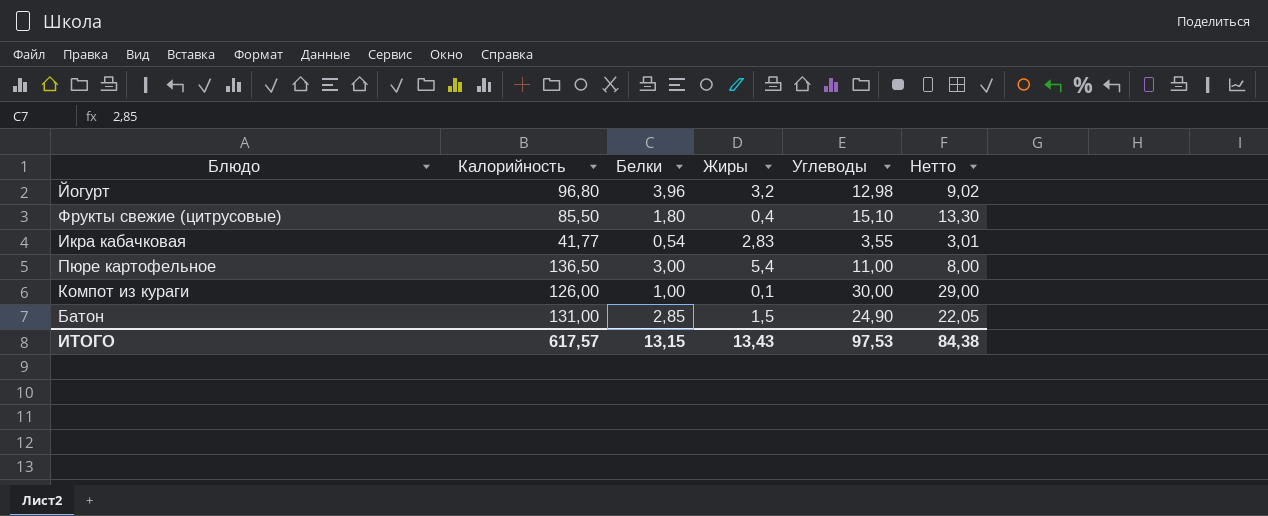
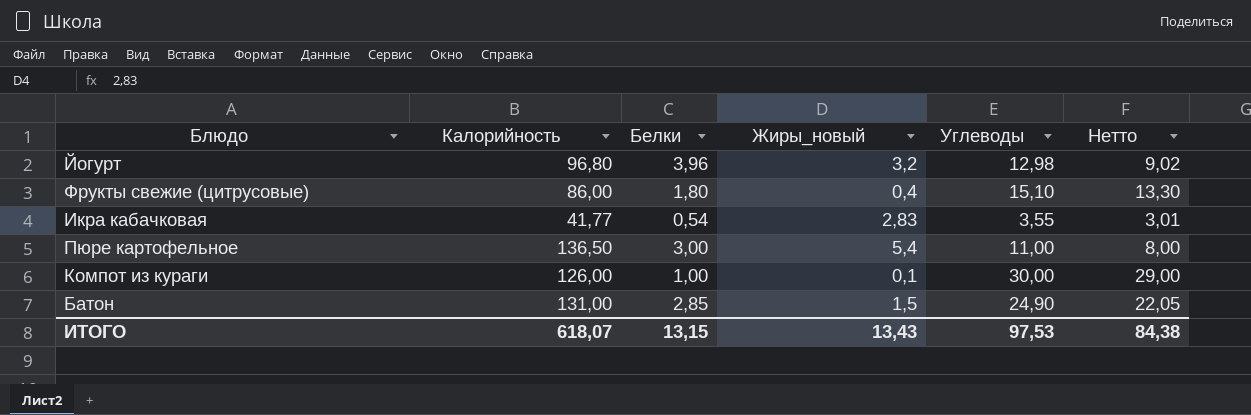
column name: Жиры -> Жиры_новый
Фрукты свежие (цитрусовые) | Калорийность: 85,50 -> 86,00
ИТОГО | Калорийность: 617,57 -> 618,07

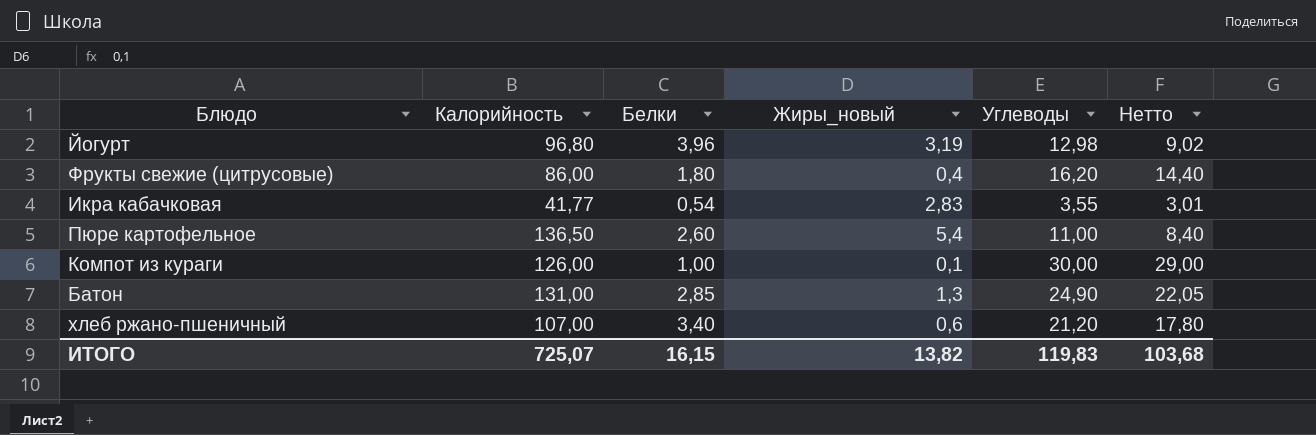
Йогурт | Жиры_новый: 3,2 -> 3,19
Фрукты свежие (цитрусовые) | Углеводы: 15,10 -> 16,20
Фрукты свежие (цитрусовые) | Нетто: 13,30 -> 14,40
Пюре картофельное | Белки: 3,00 -> 2,60
Пюре картофельное | Нетто: 8,00 -> 8,40
Батон | Жиры_новый: 1,5 -> 1,3
row хлеб ржано-пшеничный: none -> 107,00 | 3,40 | 0,6 | 21,20 | 17,80
ИТОГО | Калорийность: 618,07 -> 725,07
ИТОГО | Белки: 13,15 -> 16,15
ИТОГО | Жиры_новый: 13,43 -> 13,82
ИТОГО | Углеводы: 97,53 -> 119,83
ИТОГО | Нетто: 84,38 -> 103,68

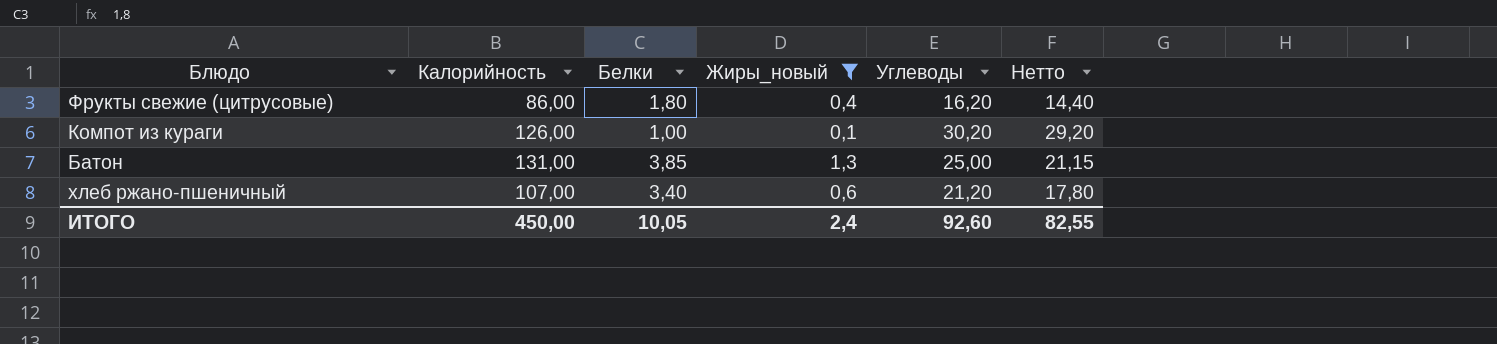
filter: none -> Жиры_новый <= 1,3
Компот из кураги | Углеводы: 30,00 -> 30,20
Компот из кураги | Нетто: 29,00 -> 29,20
Батон | Белки: 2,85 -> 3,85
Батон | Углеводы: 24,90 -> 25,00
Батон | Нетто: 22,05 -> 21,15
ИТОГО | Калорийность: 725,07 -> 450,00
ИТОГО | Белки: 16,15 -> 10,05
ИТОГО | Жиры_новый: 13,82 -> 2,4
ИТОГО | Углеводы: 119,83 -> 92,60
ИТОГО | Нетто: 103,68 -> 82,55

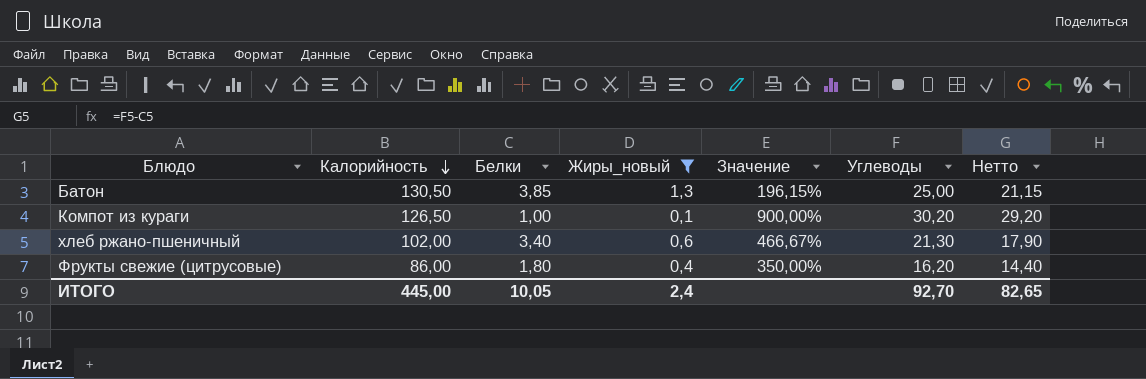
row order: none -> Калорийность descending
column Значение | formula: none -> ([Белки] - [Жиры_новый]) / [Жиры_новый]
Батон | Калорийность: 131,00 -> 130,50
Компот из кураги | Калорийность: 126,00 -> 126,50
хлеб ржано-пшеничный | Калорийность: 107,00 -> 102,00
хлеб ржано-пшеничный | Углеводы: 21,20 -> 21,30
хлеб ржано-пшеничный | Нетто: 17,80 -> 17,90
ИТОГО | Калорийность: 450,00 -> 445,00
ИТОГО | Углеводы: 92,60 -> 92,70
ИТОГО | Нетто: 82,55 -> 82,65

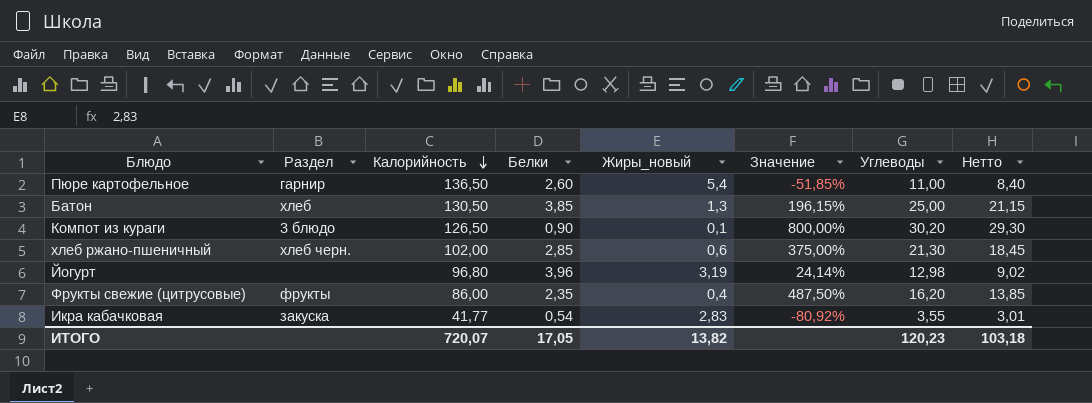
filter: Жиры_новый <= 1,3 -> none
column Раздел | position: none -> 2
Компот из кураги | Белки: 1,00 -> 0,90
Компот из кураги | Значение: 900,00% -> 800,00%
Компот из кураги | Нетто: 29,20 -> 29,30
хлеб ржано-пшеничный | Белки: 3,40 -> 2,85
хлеб ржано-пшеничный | Значение: 466,67% -> 375,00%
хлеб ржано-пшеничный | Нетто: 17,90 -> 18,45
Фрукты свежие (цитрусовые) | Белки: 1,80 -> 2,35
Фрукты свежие (цитрусовые) | Значение: 350,00% -> 487,50%
Фрукты свежие (цитрусовые) | Нетто: 14,40 -> 13,85
ИТОГО | Калорийность: 445,00 -> 720,07
ИТОГО | Белки: 10,05 -> 17,05
ИТОГО | Жиры_новый: 2,4 -> 13,82
ИТОГО | Углеводы: 92,70 -> 120,23
ИТОГО | Нетто: 82,65 -> 103,18

